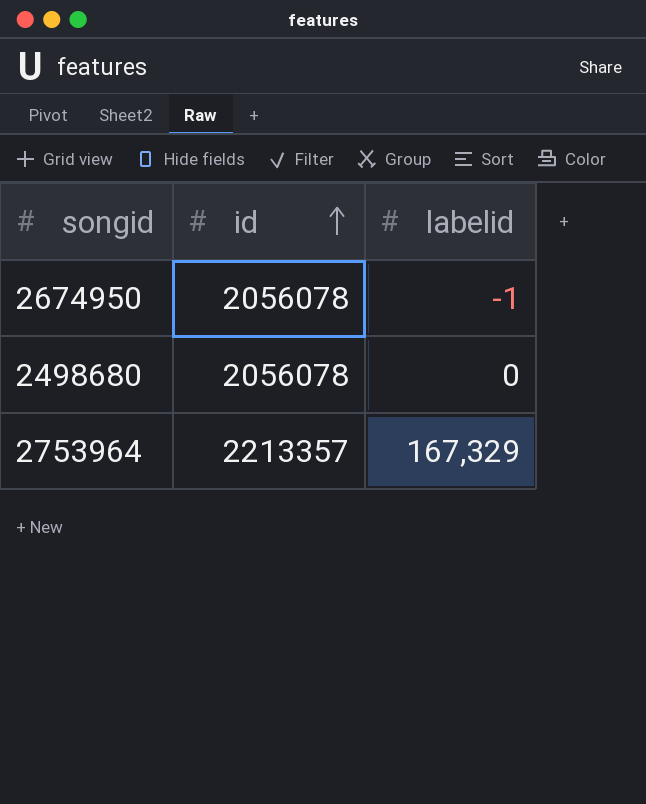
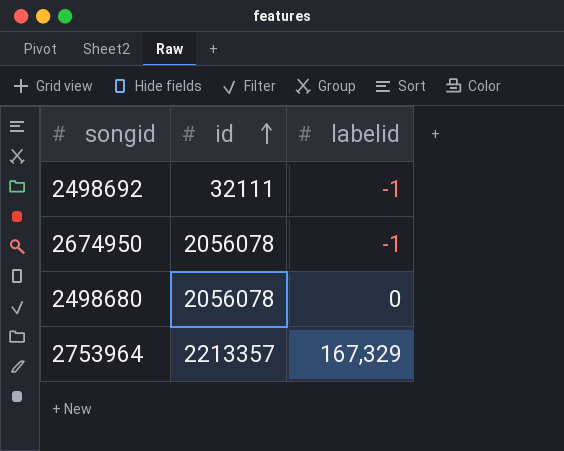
row 2498692: none -> 32111 | -1

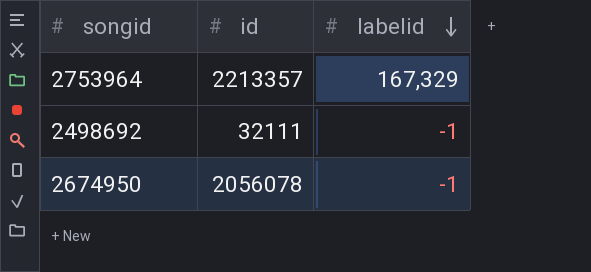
row order: id ascending -> labelid descending
row 2498680: 2056078 | 0 -> none

